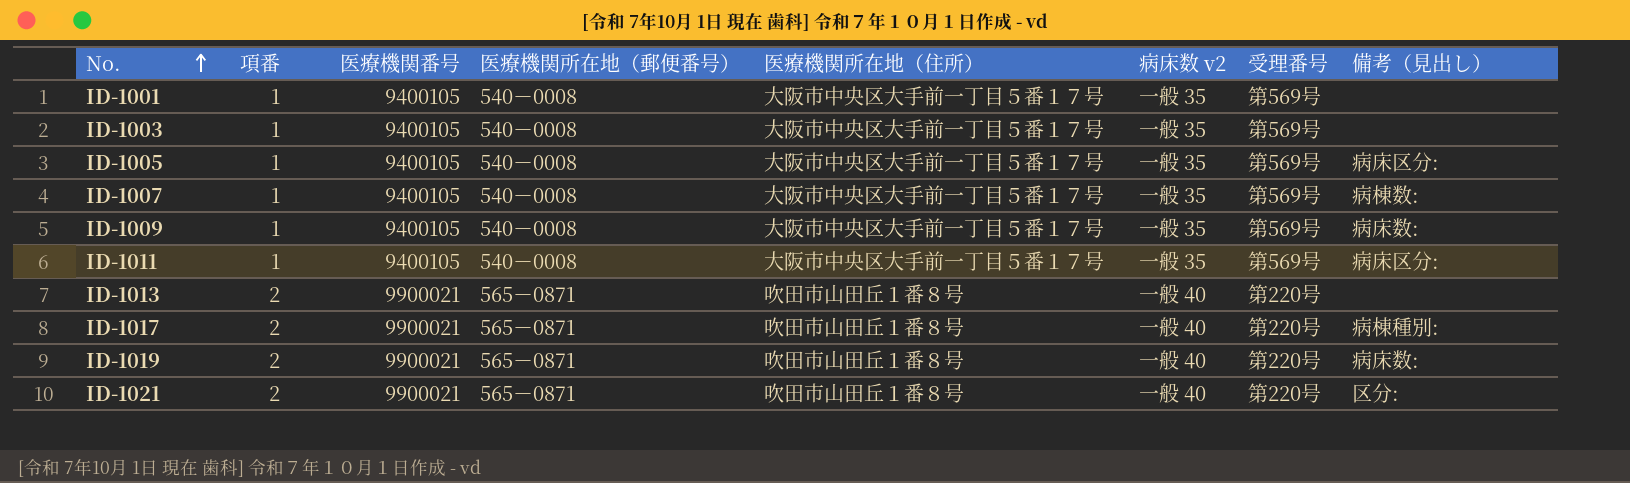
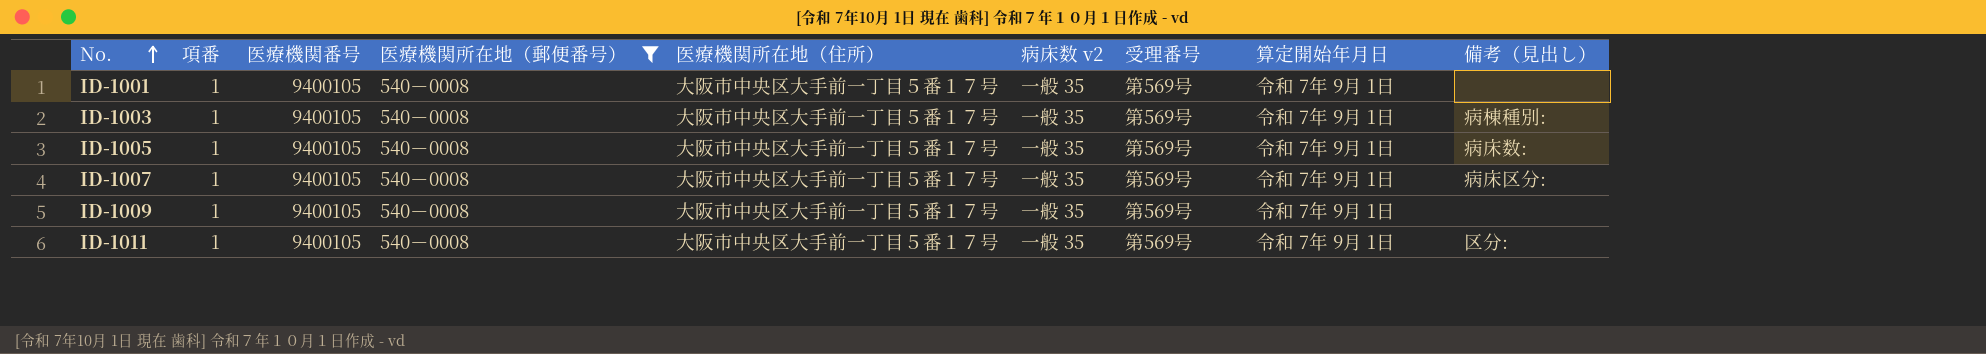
filter: none -> 医療機関所在地（郵便番号） = 540－0008
column 算定開始年月日 | position: none -> 8
ID-1003 | 備考（見出し）: none -> 病棟種別:
ID-1005 | 備考（見出し）: 病床区分: -> 病床数:
ID-1007 | 備考（見出し）: 病棟数: -> 病床区分:
ID-1009 | 備考（見出し）: 病床数: -> none
ID-1011 | 備考（見出し）: 病床区分: -> 区分:

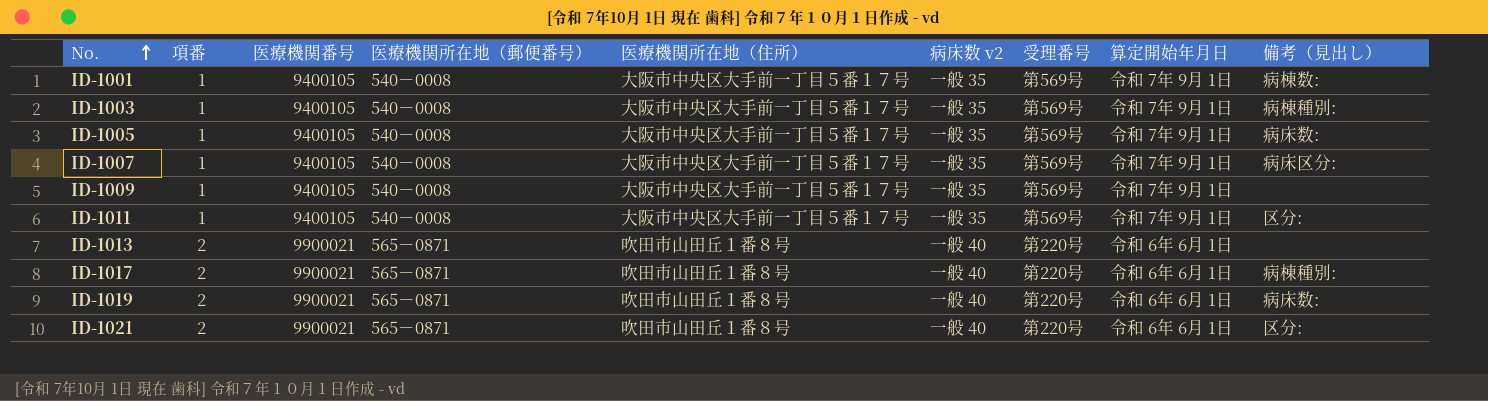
filter: 医療機関所在地（郵便番号） = 540－0008 -> none
ID-1001 | 備考（見出し）: none -> 病棟数:

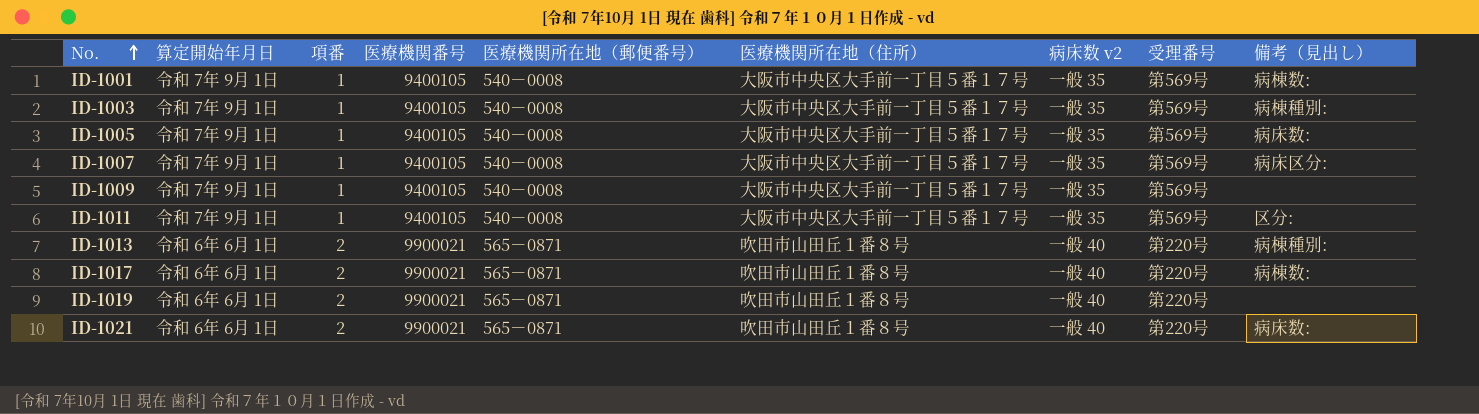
column 算定開始年月日 | position: 8 -> 2
ID-1013 | 備考（見出し）: none -> 病棟種別:
ID-1017 | 備考（見出し）: 病棟種別: -> 病棟数:
ID-1019 | 備考（見出し）: 病床数: -> none
ID-1021 | 備考（見出し）: 区分: -> 病床数:

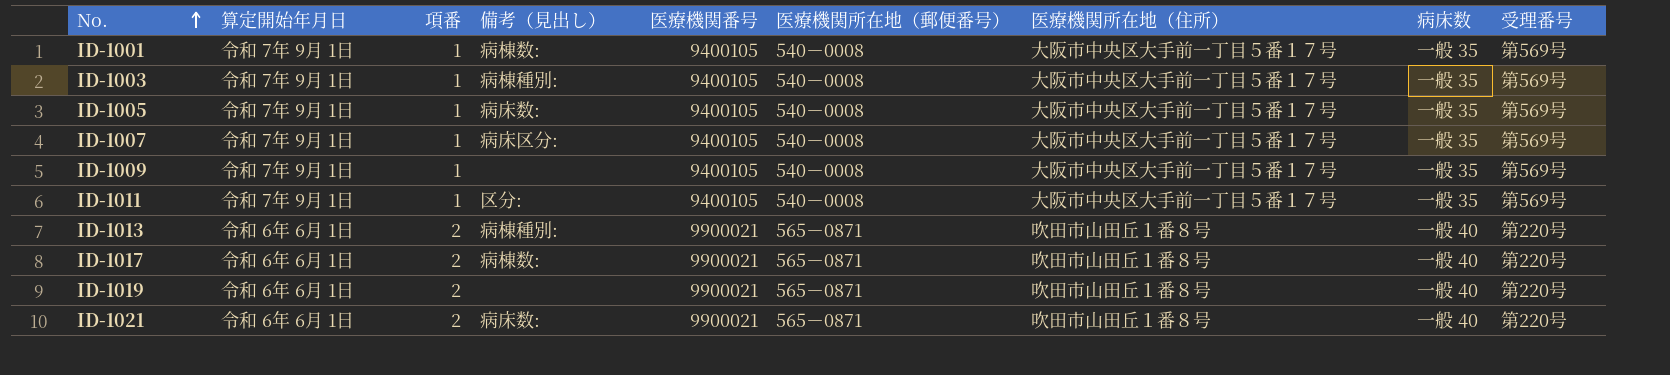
column 備考（見出し） | position: 9 -> 4
column name: 病床数 v2 -> 病床数

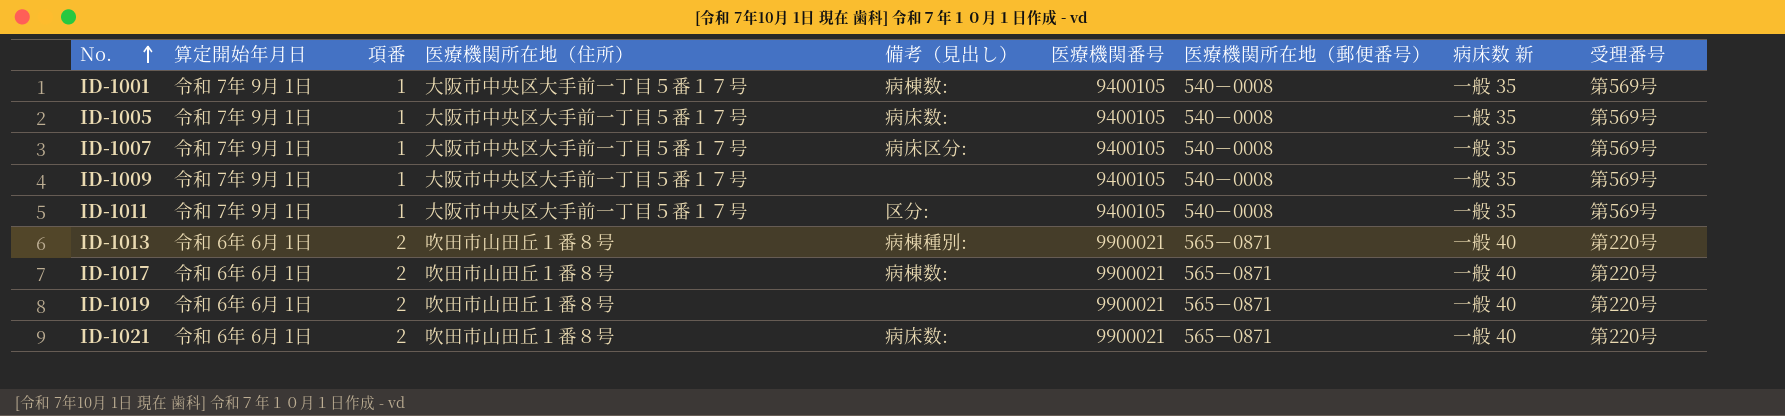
column 医療機関所在地（住所） | position: 7 -> 4
column name: 病床数 -> 病床数 新
row ID-1003: 令和 7年 9月 1日 | 1 | 病棟種別: | 9400105 | 540－0008 | 大阪市中央区大手前一丁目５番１７号 | 一般 35 | 第569号 -> none

